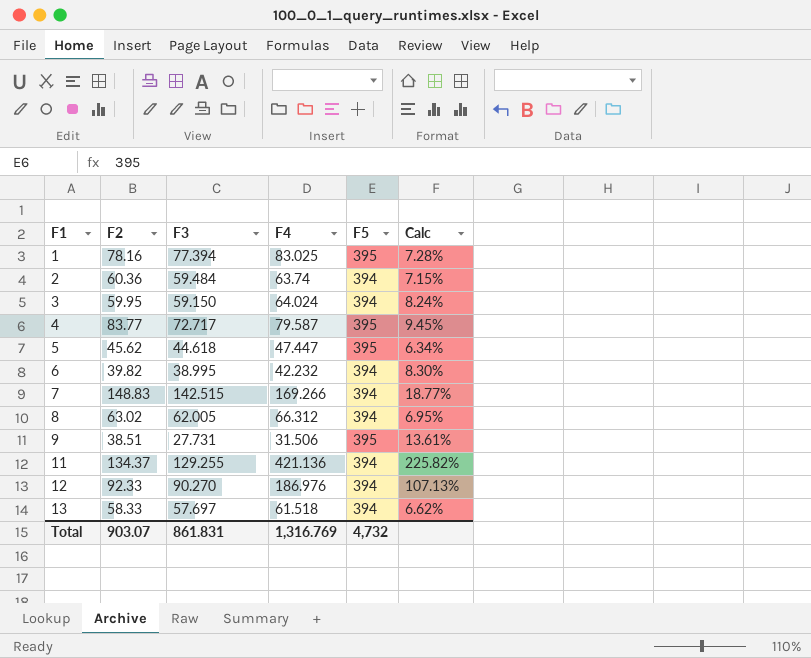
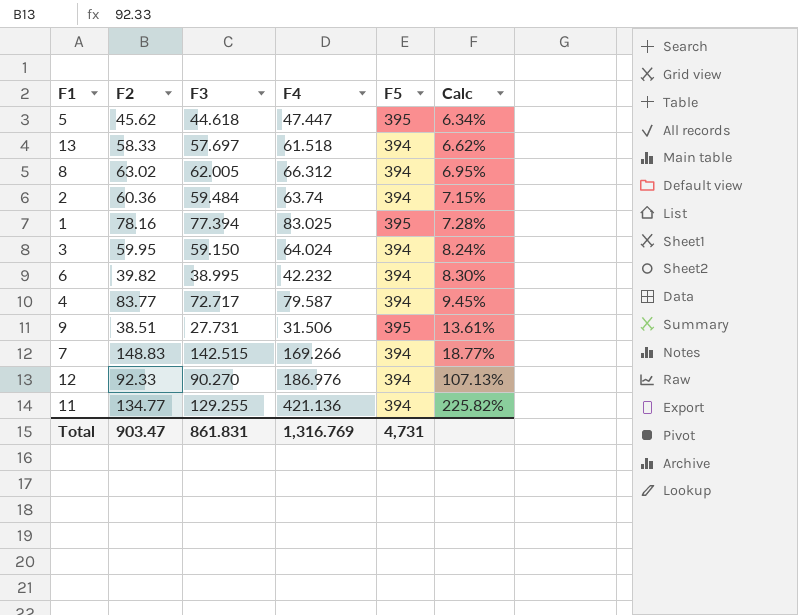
row order: F1 ascending -> Calc ascending
4 | F5: 395 -> 394
11 | F2: 134.37 -> 134.77
Total | F2: 903.07 -> 903.47
Total | F5: 4,732 -> 4,731

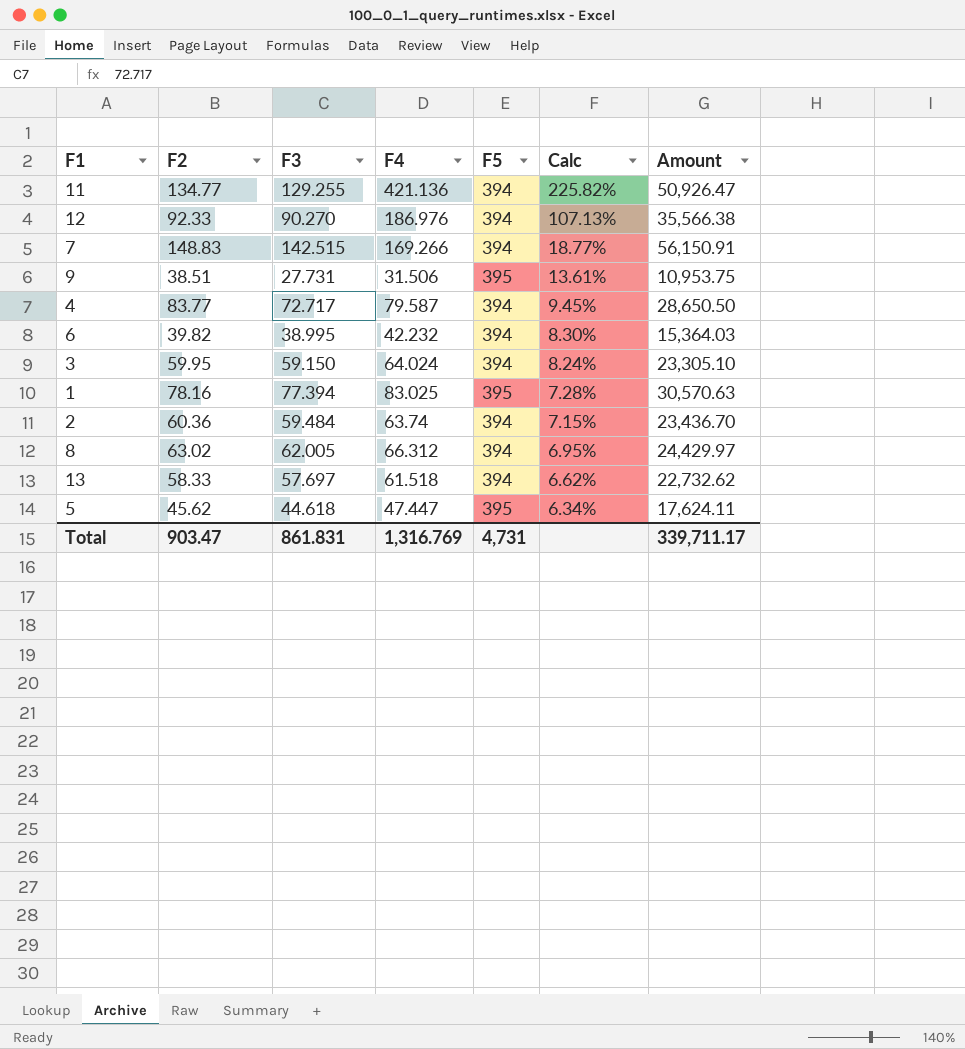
row order: Calc ascending -> Calc descending
column Amount | formula: none -> [F3] * [F5]

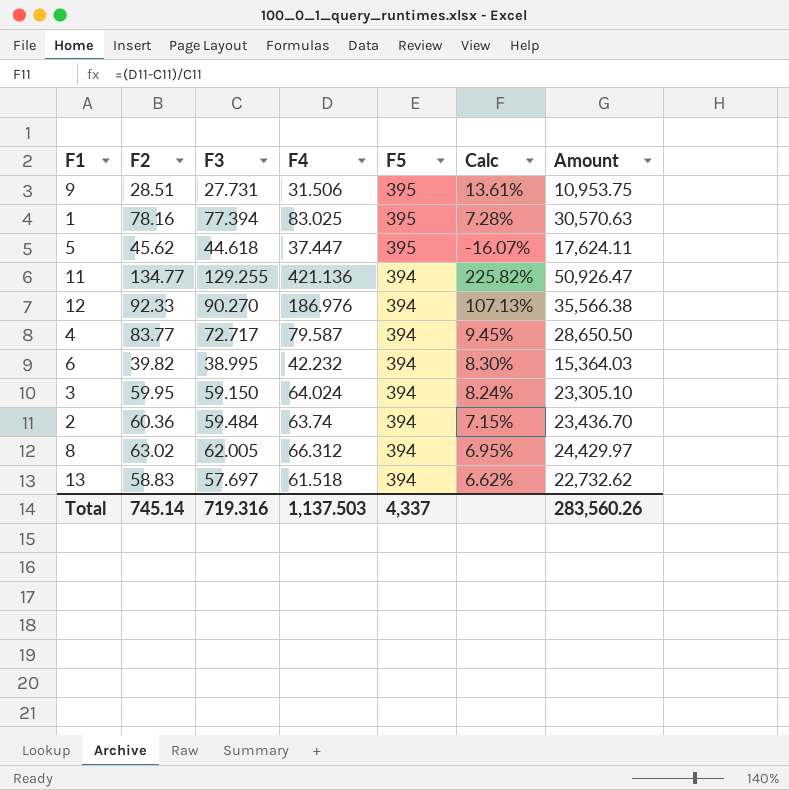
row order: Calc descending -> F5 descending
row 7: 148.83 | 142.515 | 169.266 | 394 | 18.77% | 56,150.91 -> none
9 | F2: 38.51 -> 28.51
5 | F4: 47.447 -> 37.447
5 | Calc: 6.34% -> -16.07%
13 | F2: 58.33 -> 58.83
Total | F2: 903.47 -> 745.14
Total | F3: 861.831 -> 719.316
Total | F4: 1,316.769 -> 1,137.503
Total | F5: 4,731 -> 4,337
Total | Amount: 339,711.17 -> 283,560.26

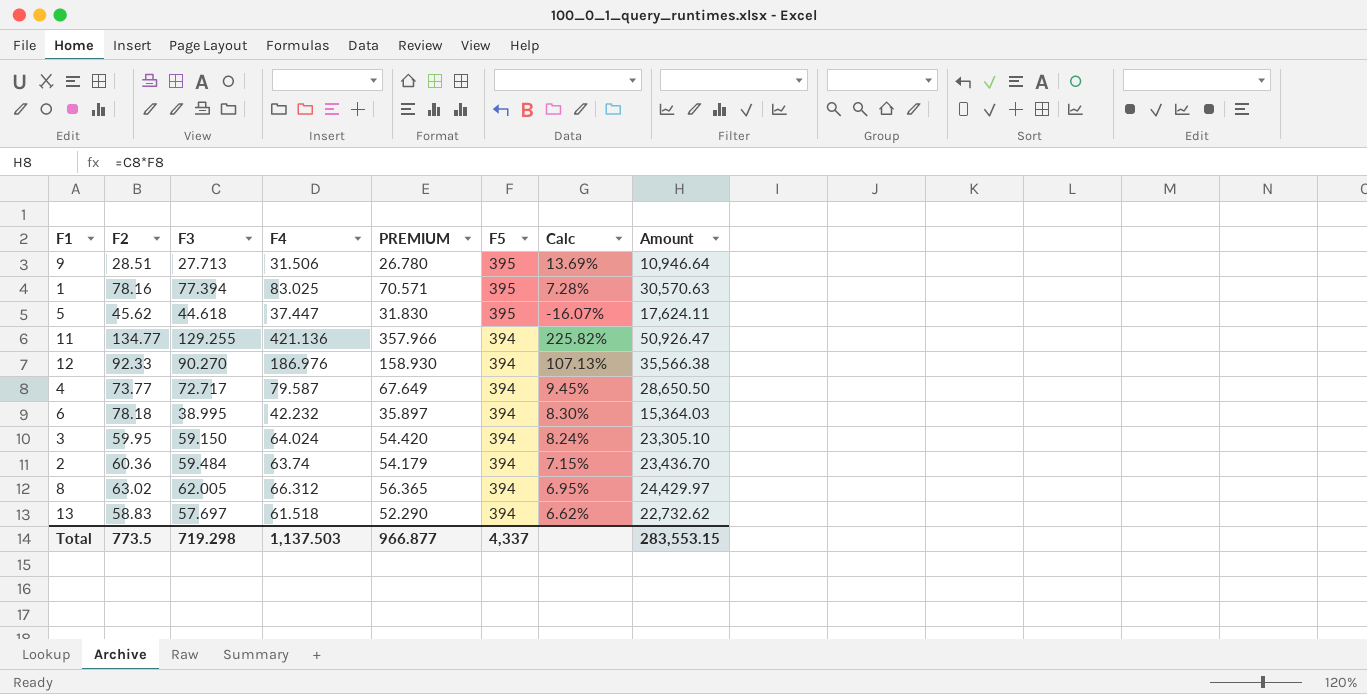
column PREMIUM | formula: none -> [F4] * 0.85
9 | F3: 27.731 -> 27.713
9 | Calc: 13.61% -> 13.69%
9 | Amount: 10,953.75 -> 10,946.64
4 | F2: 83.77 -> 73.77
6 | F2: 39.82 -> 78.18
Total | F2: 745.14 -> 773.5
Total | F3: 719.316 -> 719.298
Total | Amount: 283,560.26 -> 283,553.15

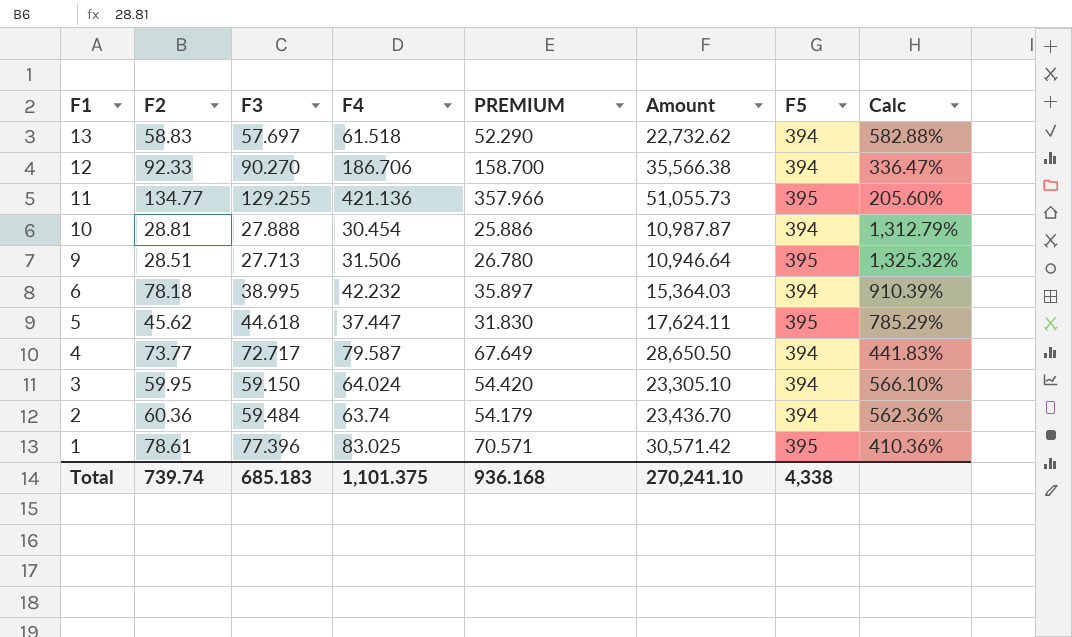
row order: F5 descending -> F1 descending
column Amount | position: 8 -> 6
column Calc | formula: ([F4] - [F3]) / [F3] -> ([F5] - [F3]) / [F3]
row 8: 63.02 | 62.005 | 66.312 | 56.365 | 394 | 6.95% | 24,429.97 -> none
12 | F4: 186.976 -> 186.706
12 | PREMIUM: 158.930 -> 158.700
11 | Amount: 50,926.47 -> 51,055.73
11 | F5: 394 -> 395
row 10: none -> 28.81 | 27.888 | 30.454 | 25.886 | 10,987.87 | 394 | 1,312.79%
1 | F2: 78.16 -> 78.61
1 | F3: 77.394 -> 77.396
1 | Amount: 30,570.63 -> 30,571.42
Total | F2: 773.5 -> 739.74
Total | F3: 719.298 -> 685.183
Total | F4: 1,137.503 -> 1,101.375
Total | PREMIUM: 966.877 -> 936.168
Total | Amount: 283,553.15 -> 270,241.10
Total | F5: 4,337 -> 4,338

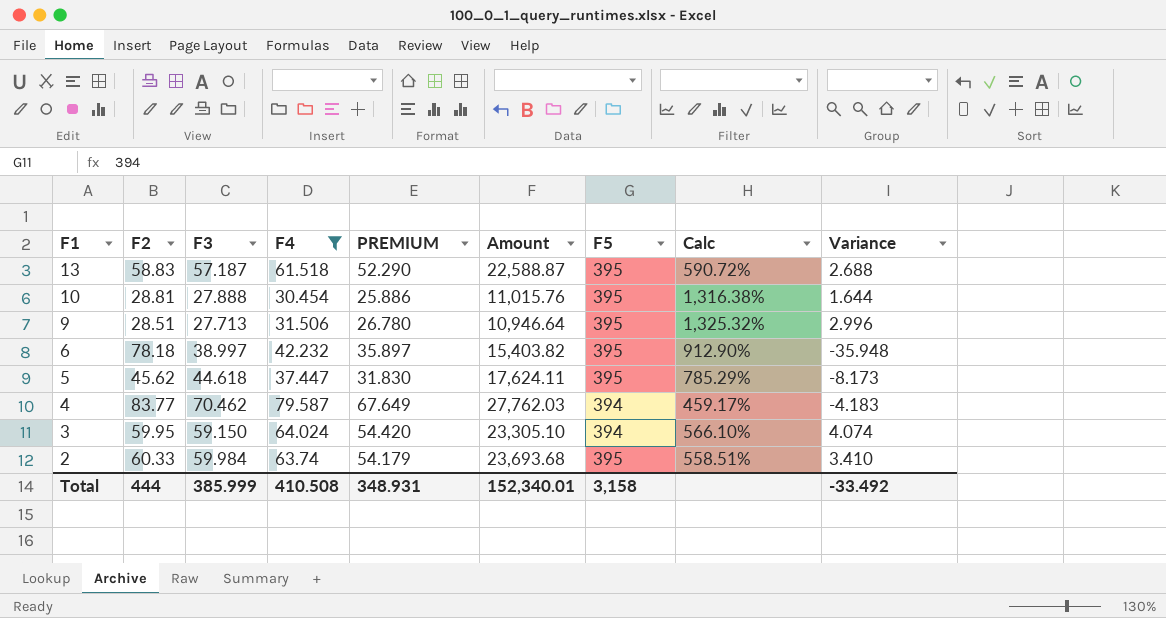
filter: none -> F4 <= 79.587
column Variance | formula: none -> [F4] - [F2]
13 | F3: 57.697 -> 57.187
13 | Amount: 22,732.62 -> 22,588.87
13 | F5: 394 -> 395
13 | Calc: 582.88% -> 590.72%
10 | Amount: 10,987.87 -> 11,015.76
10 | F5: 394 -> 395
10 | Calc: 1,312.79% -> 1,316.38%
6 | F3: 38.995 -> 38.997
6 | Amount: 15,364.03 -> 15,403.82
6 | F5: 394 -> 395
6 | Calc: 910.39% -> 912.90%
4 | F2: 73.77 -> 83.77
4 | F3: 72.717 -> 70.462
4 | Amount: 28,650.50 -> 27,762.03
4 | Calc: 441.83% -> 459.17%
2 | F2: 60.36 -> 60.33
2 | F3: 59.484 -> 59.984
2 | Amount: 23,436.70 -> 23,693.68
2 | F5: 394 -> 395
2 | Calc: 562.36% -> 558.51%
Total | F2: 739.74 -> 444
Total | F3: 685.183 -> 385.999
Total | F4: 1,101.375 -> 410.508
Total | PREMIUM: 936.168 -> 348.931
Total | Amount: 270,241.10 -> 152,340.01
Total | F5: 4,338 -> 3,158

